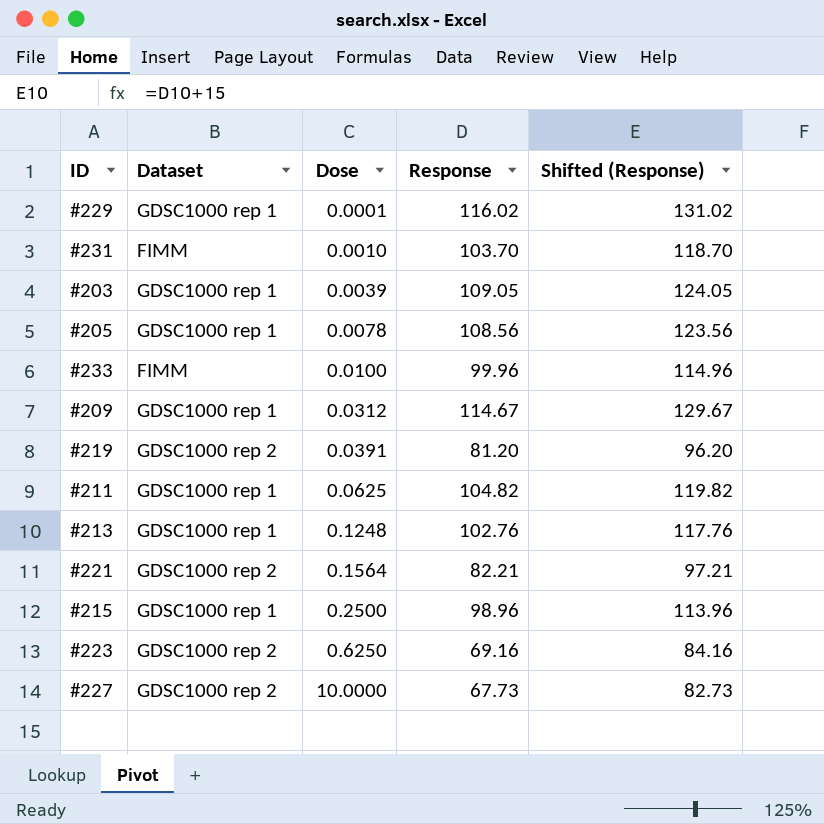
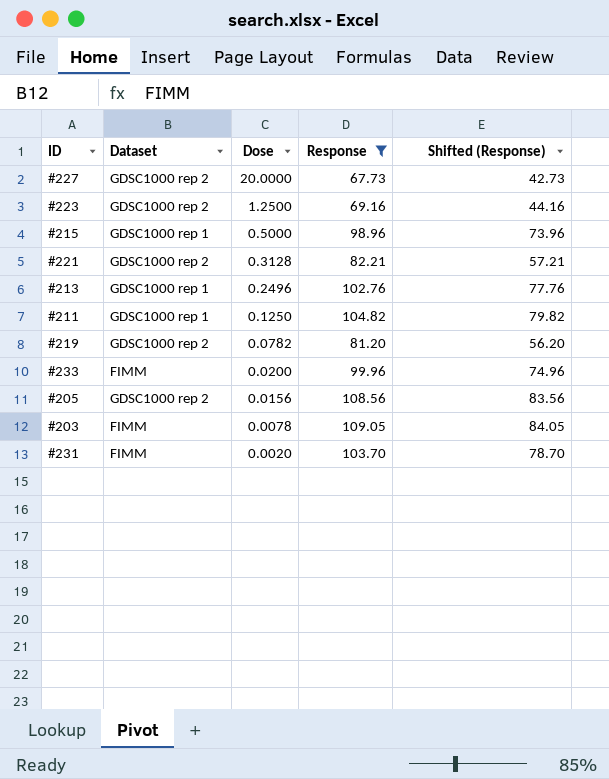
filter: none -> Response <= 109.05
row order: Dose ascending -> Dose descending
column Shifted (Response) | formula: [Response] + 15 -> [Response] - 25
#227 | Dose: 10.0000 -> 20.0000
#223 | Dose: 0.6250 -> 1.2500
#215 | Dose: 0.2500 -> 0.5000
#221 | Dose: 0.1564 -> 0.3128
#213 | Dose: 0.1248 -> 0.2496
#211 | Dose: 0.0625 -> 0.1250
#219 | Dose: 0.0391 -> 0.0782
#233 | Dose: 0.0100 -> 0.0200
#205 | Dataset: GDSC1000 rep 1 -> GDSC1000 rep 2
#205 | Dose: 0.0078 -> 0.0156
#203 | Dataset: GDSC1000 rep 1 -> FIMM
#203 | Dose: 0.0039 -> 0.0078
#231 | Dose: 0.0010 -> 0.0020

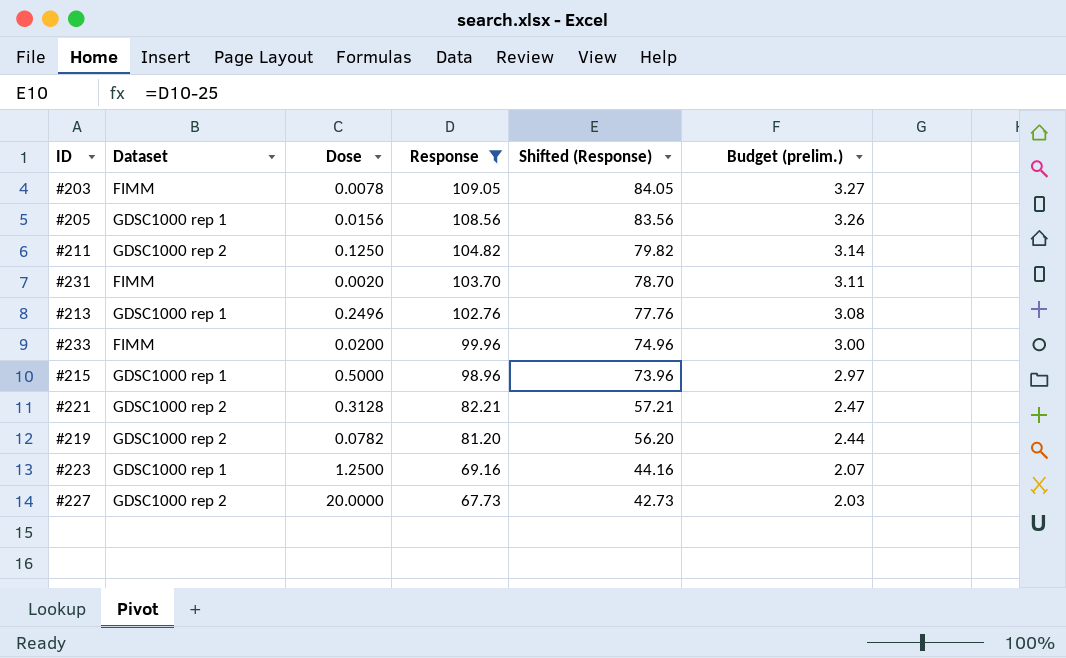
row order: Dose descending -> Response descending
column Budget (prelim.) | formula: none -> [Response] * 0.03
#205 | Dataset: GDSC1000 rep 2 -> GDSC1000 rep 1
#211 | Dataset: GDSC1000 rep 1 -> GDSC1000 rep 2
#223 | Dataset: GDSC1000 rep 2 -> GDSC1000 rep 1

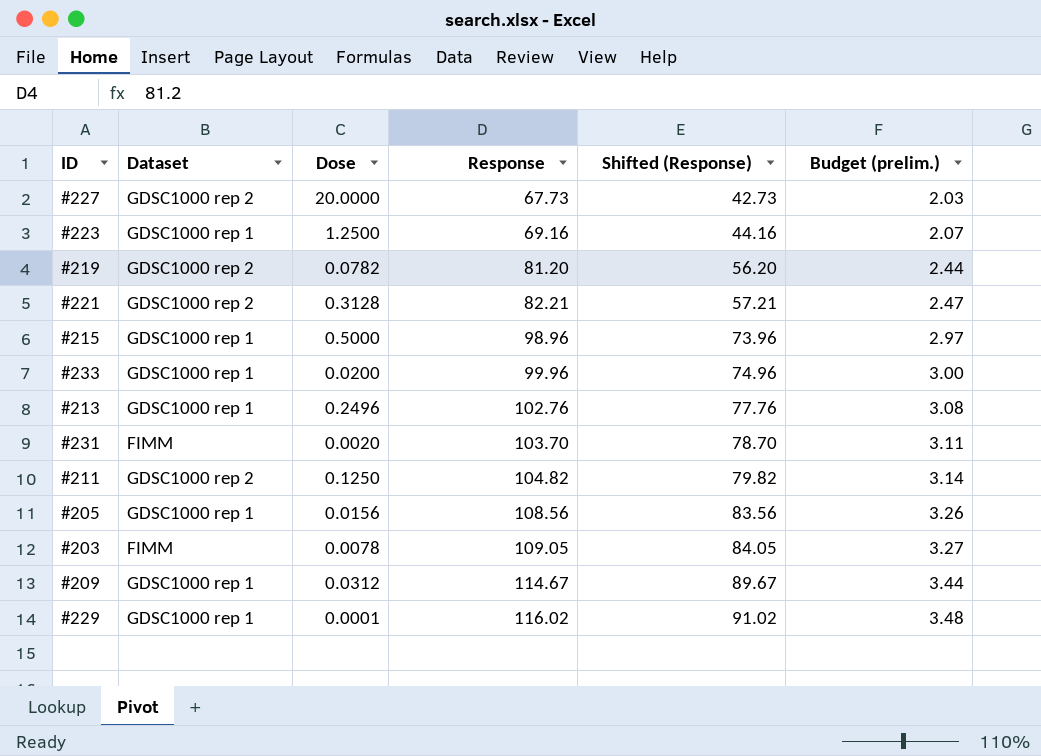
filter: Response <= 109.05 -> none
row order: Response descending -> Response ascending
#233 | Dataset: FIMM -> GDSC1000 rep 1

